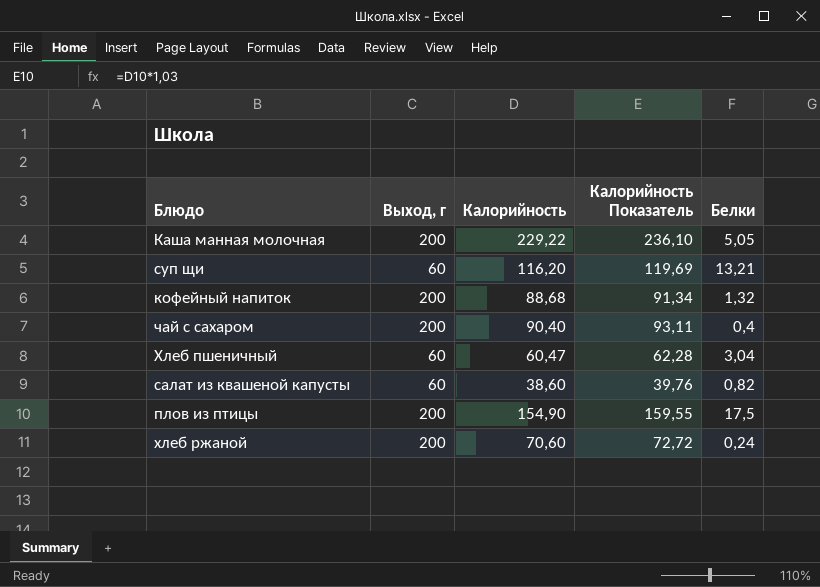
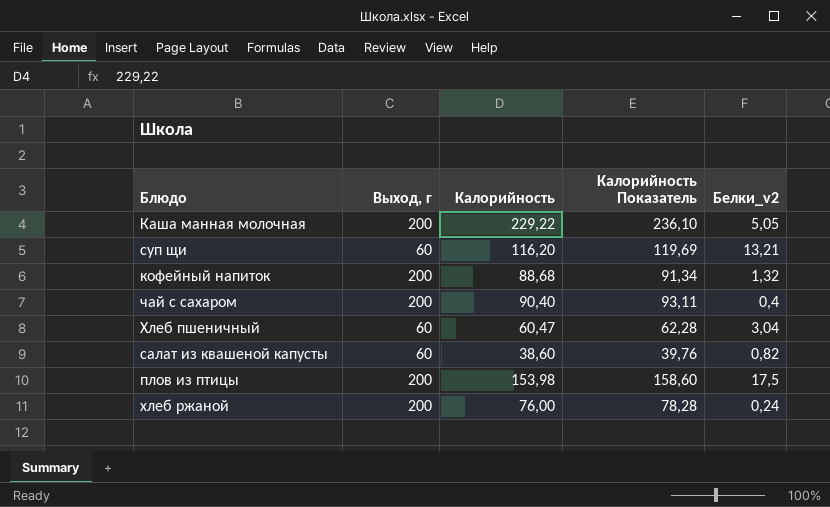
column name: Белки -> Белки_v2
плов из птицы | Калорийность: 154,90 -> 153,98
плов из птицы | Калорийность Показатель: 159,55 -> 158,60
хлеб ржаной | Калорийность: 70,60 -> 76,00
хлеб ржаной | Калорийность Показатель: 72,72 -> 78,28

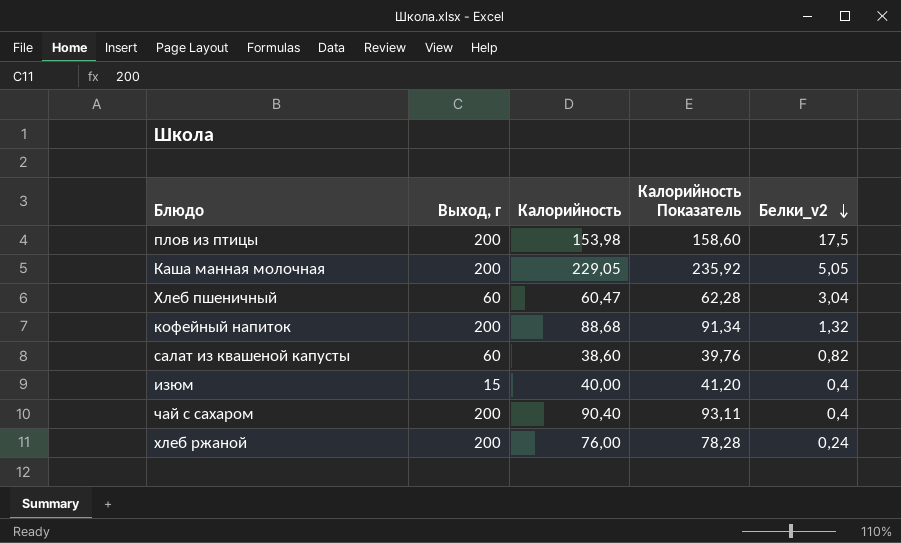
row order: none -> Белки_v2 descending
row суп щи: 60 | 116,20 | 119,69 | 13,21 -> none
Каша манная молочная | Калорийность: 229,22 -> 229,05
Каша манная молочная | Калорийность Показатель: 236,10 -> 235,92
row изюм: none -> 15 | 40,00 | 41,20 | 0,4

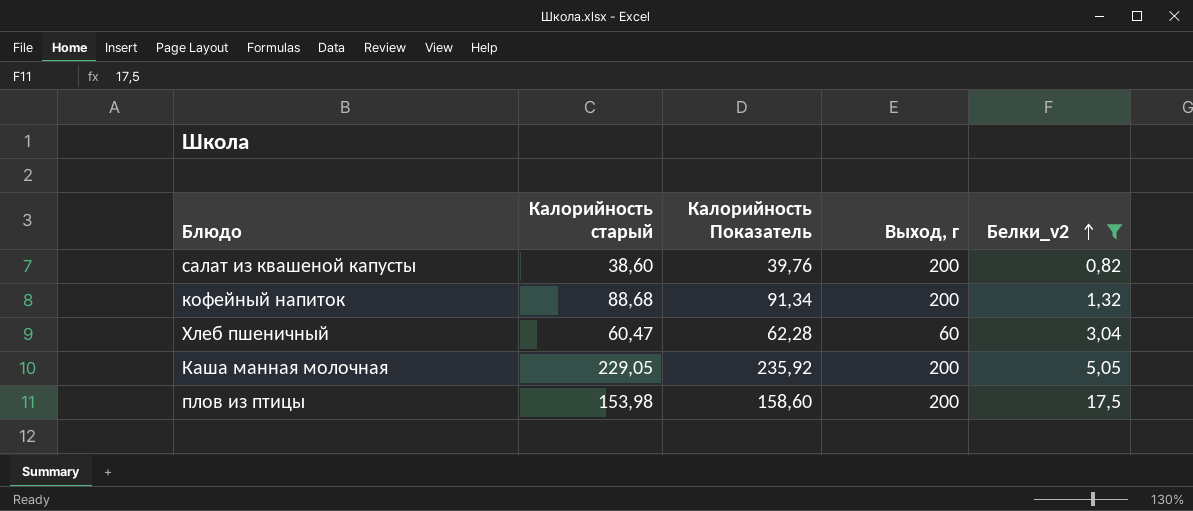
filter: none -> Белки_v2 >= 0,82
row order: Белки_v2 descending -> Белки_v2 ascending
column name: Калорийность -> Калорийность старый
column Выход, г | position: 2 -> 4
салат из квашеной капусты | Выход, г: 60 -> 200

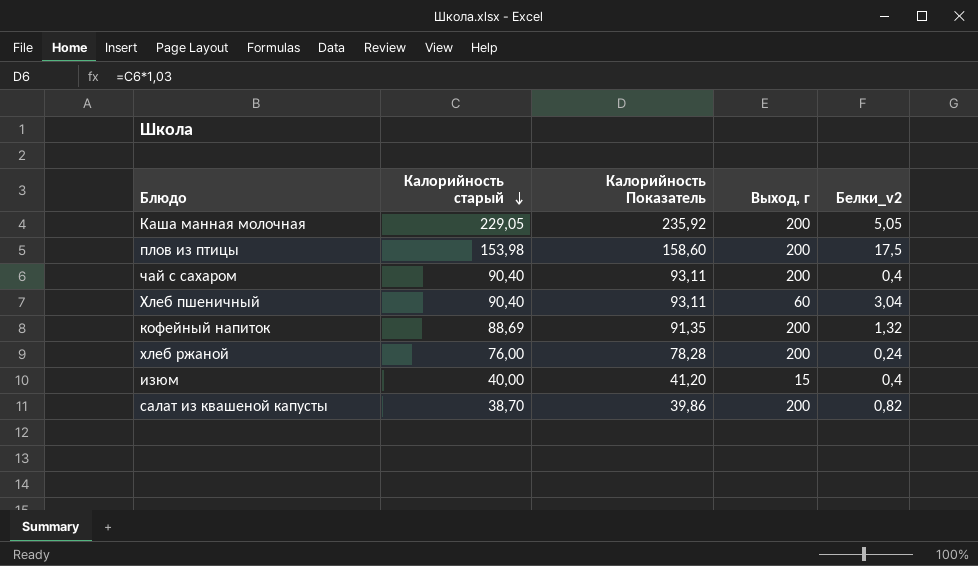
filter: Белки_v2 >= 0,82 -> none
row order: Белки_v2 ascending -> Калорийность старый descending
Хлеб пшеничный | Калорийность старый: 60,47 -> 90,40
Хлеб пшеничный | Калорийность Показатель: 62,28 -> 93,11
кофейный напиток | Калорийность старый: 88,68 -> 88,69
кофейный напиток | Калорийность Показатель: 91,34 -> 91,35
салат из квашеной капусты | Калорийность старый: 38,60 -> 38,70
салат из квашеной капусты | Калорийность Показатель: 39,76 -> 39,86

